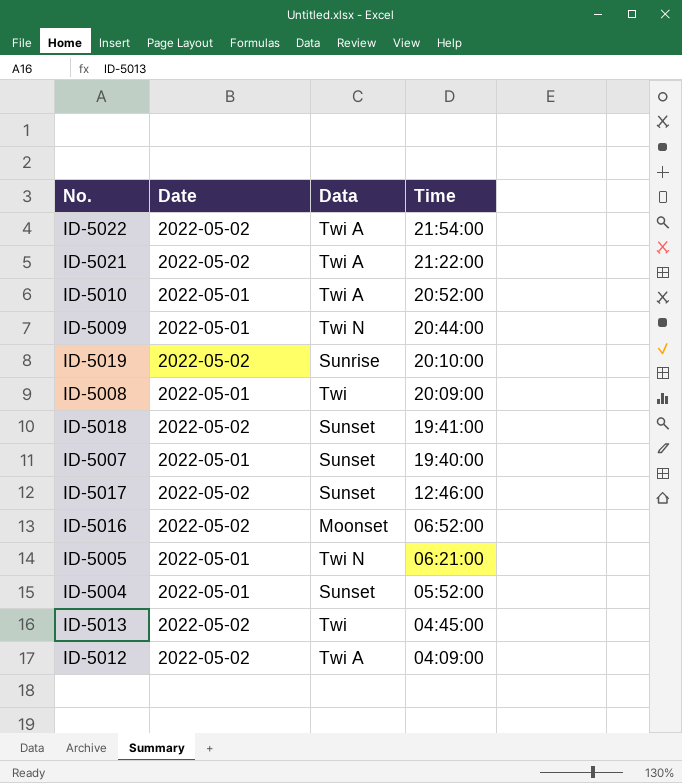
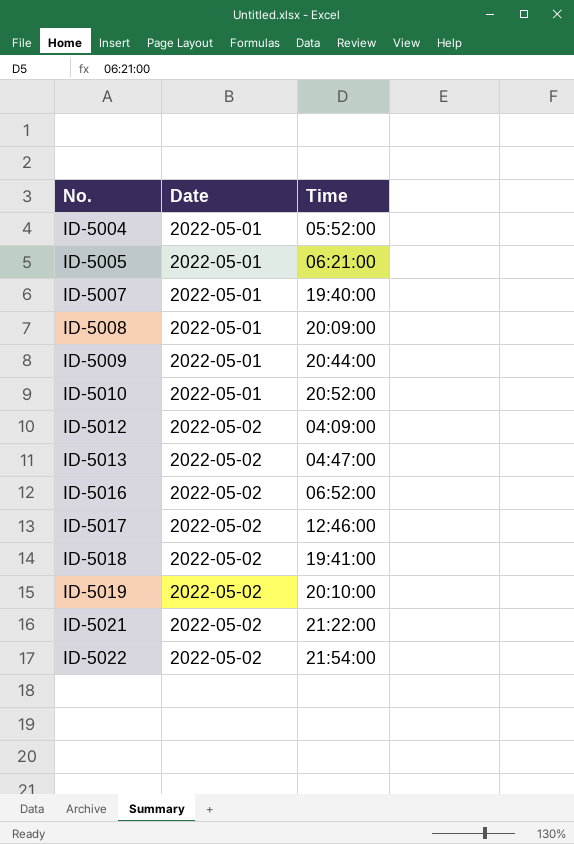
row order: Time descending -> No. ascending
column Data | position: 3 -> none
ID-5013 | Time: 04:45:00 -> 04:47:00

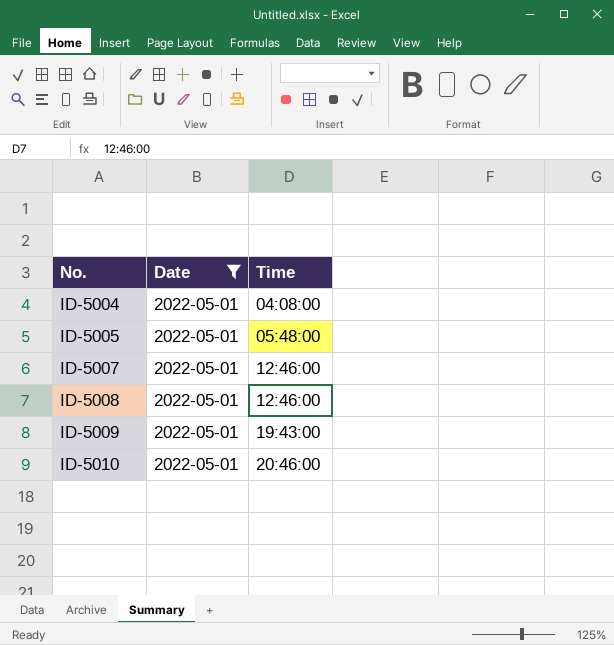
filter: none -> Date = 2022-05-01
ID-5004 | Time: 05:52:00 -> 04:08:00
ID-5005 | Time: 06:21:00 -> 05:48:00
ID-5007 | Time: 19:40:00 -> 12:46:00
ID-5008 | Time: 20:09:00 -> 12:46:00
ID-5009 | Time: 20:44:00 -> 19:43:00
ID-5010 | Time: 20:52:00 -> 20:46:00

